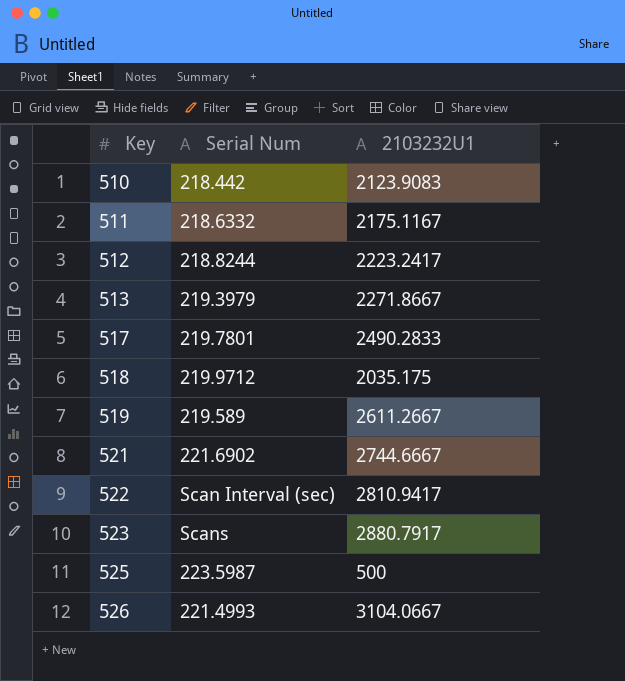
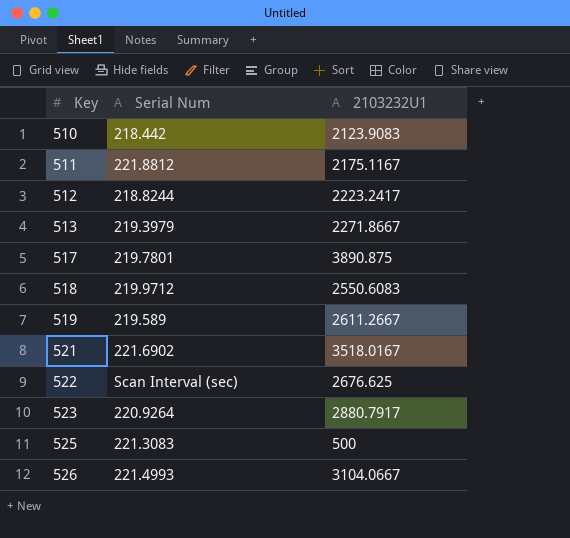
511 | Serial Num: 218.6332 -> 221.8812
517 | 2103232U1: 2490.2833 -> 3890.875
518 | 2103232U1: 2035.175 -> 2550.6083
521 | 2103232U1: 2744.6667 -> 3518.0167
522 | 2103232U1: 2810.9417 -> 2676.625
523 | Serial Num: Scans -> 220.9264
525 | Serial Num: 223.5987 -> 221.3083

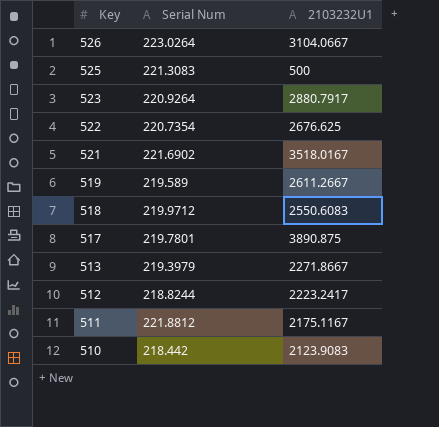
row order: Key ascending -> Key descending
526 | Serial Num: 221.4993 -> 223.0264
522 | Serial Num: Scan Interval (sec) -> 220.7354

